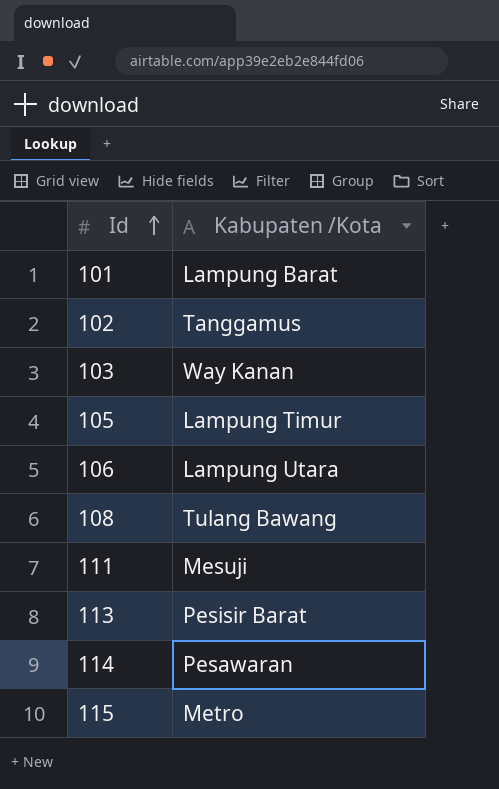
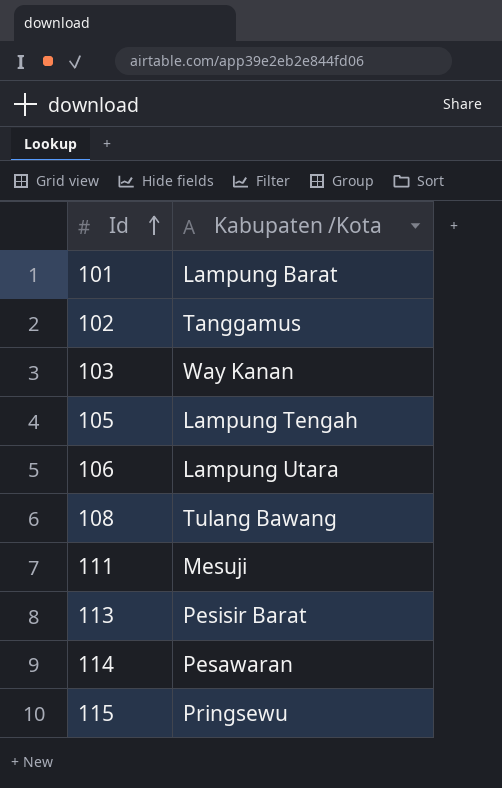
105 | Kabupaten /Kota: Lampung Timur -> Lampung Tengah
115 | Kabupaten /Kota: Metro -> Pringsewu

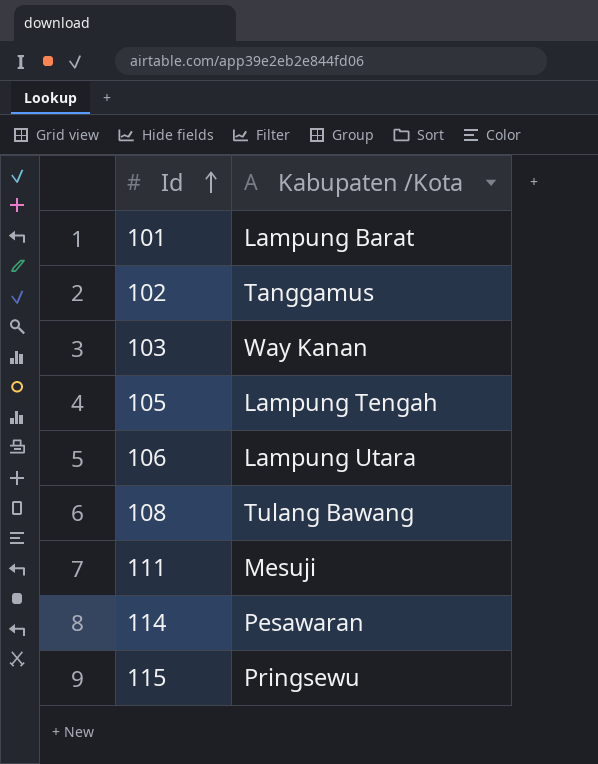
row 113: Pesisir Barat -> none

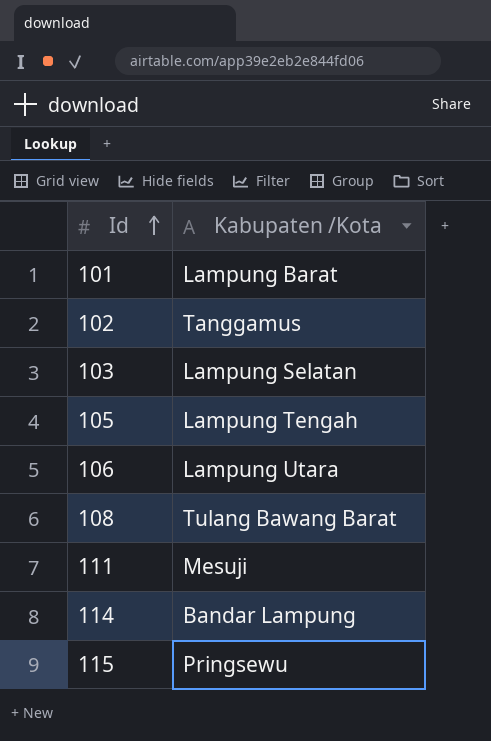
103 | Kabupaten /Kota: Way Kanan -> Lampung Selatan
108 | Kabupaten /Kota: Tulang Bawang -> Tulang Bawang Barat
114 | Kabupaten /Kota: Pesawaran -> Bandar Lampung

